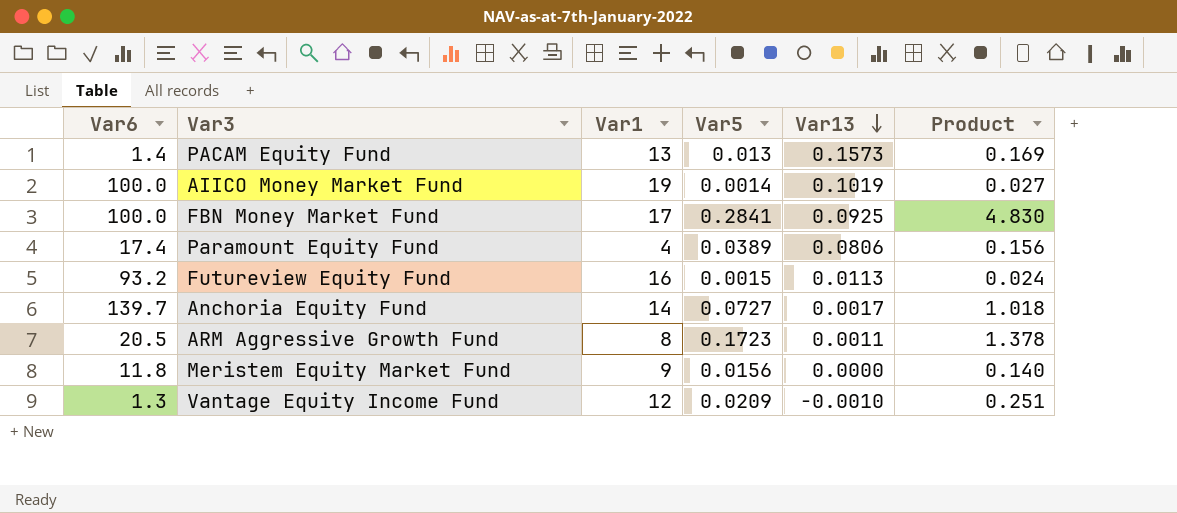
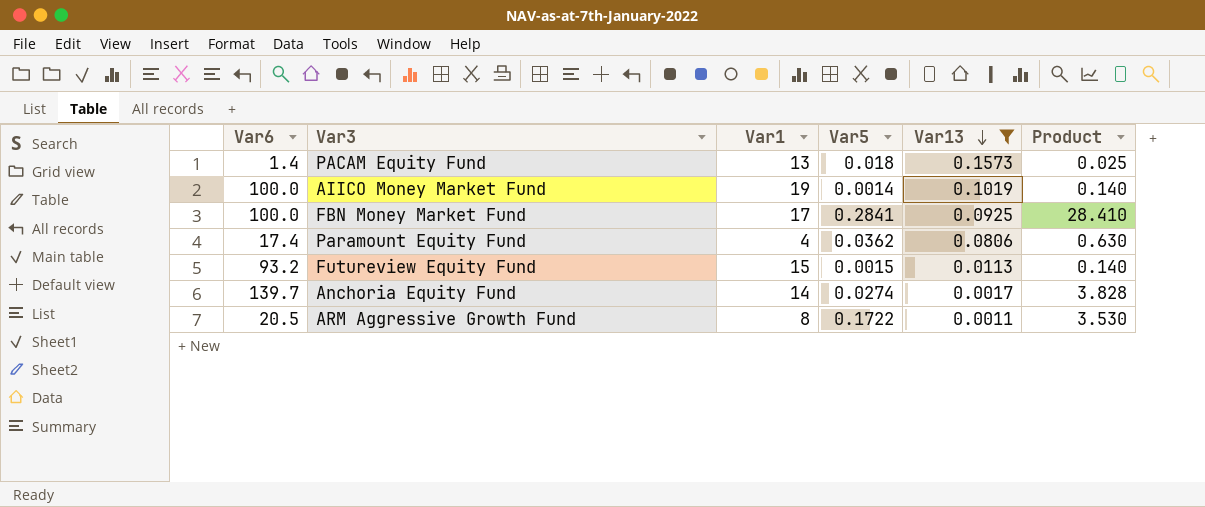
filter: none -> Var13 >= 0.0011
column Product | formula: [Var1] * [Var5] -> [Var6] * [Var5]
PACAM Equity Fund | Var5: 0.013 -> 0.018
Paramount Equity Fund | Var5: 0.0389 -> 0.0362
Futureview Equity Fund | Var1: 16 -> 15
Anchoria Equity Fund | Var5: 0.0727 -> 0.0274
ARM Aggressive Growth Fund | Var5: 0.1723 -> 0.1722

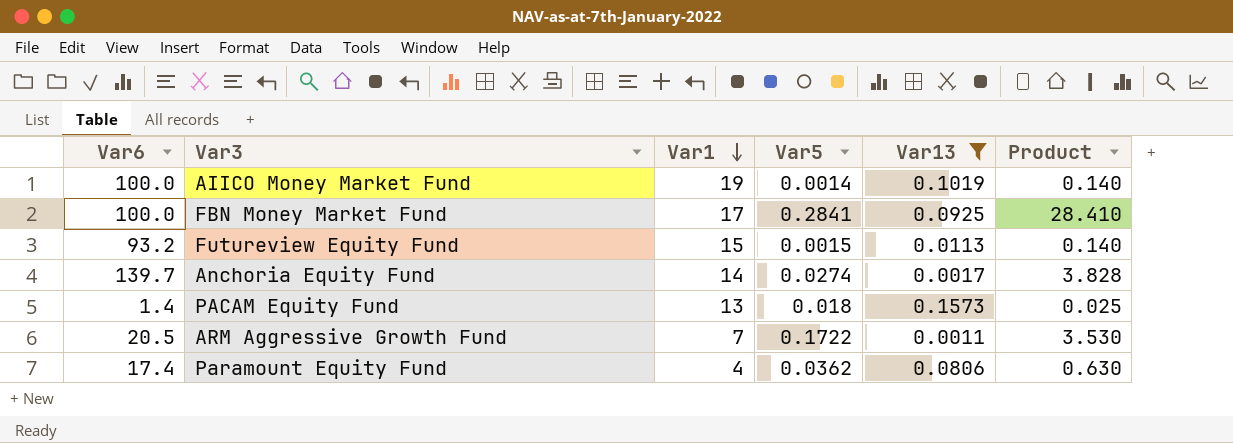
row order: Var13 descending -> Var1 descending
ARM Aggressive Growth Fund | Var1: 8 -> 7

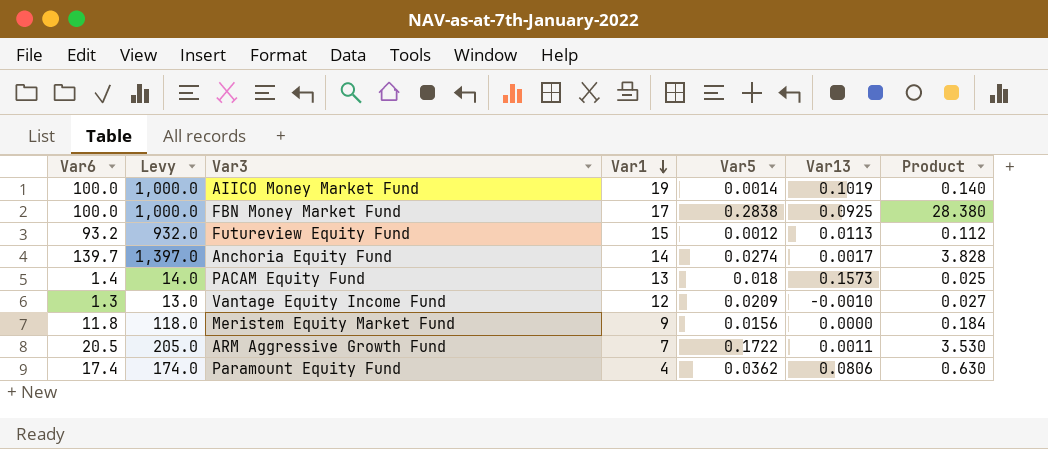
filter: Var13 >= 0.0011 -> none
column Levy | formula: none -> [Var6] * 10
FBN Money Market Fund | Var5: 0.2841 -> 0.2838
FBN Money Market Fund | Product: 28.410 -> 28.380
Futureview Equity Fund | Var5: 0.0015 -> 0.0012
Futureview Equity Fund | Product: 0.140 -> 0.112

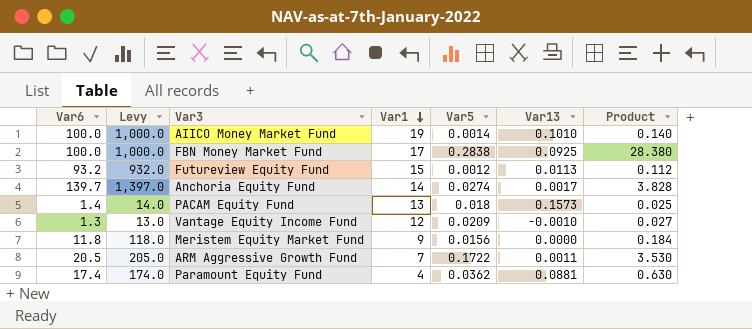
AIICO Money Market Fund | Var13: 0.1019 -> 0.1010
Paramount Equity Fund | Var13: 0.0806 -> 0.0881

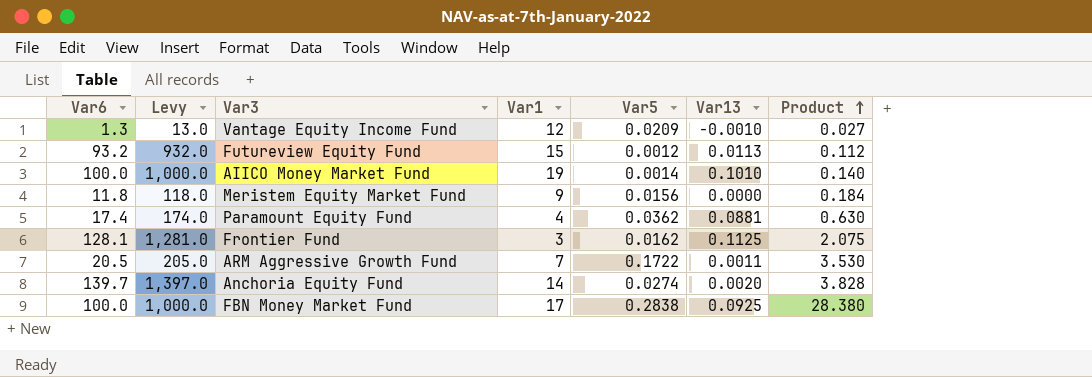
row order: Var1 descending -> Product ascending
row PACAM Equity Fund: 1.4 | 14.0 | 13 | 0.018 | 0.1573 | 0.025 -> none
row Frontier Fund: none -> 128.1 | 1,281.0 | 3 | 0.0162 | 0.1125 | 2.075
Anchoria Equity Fund | Var13: 0.0017 -> 0.0020

